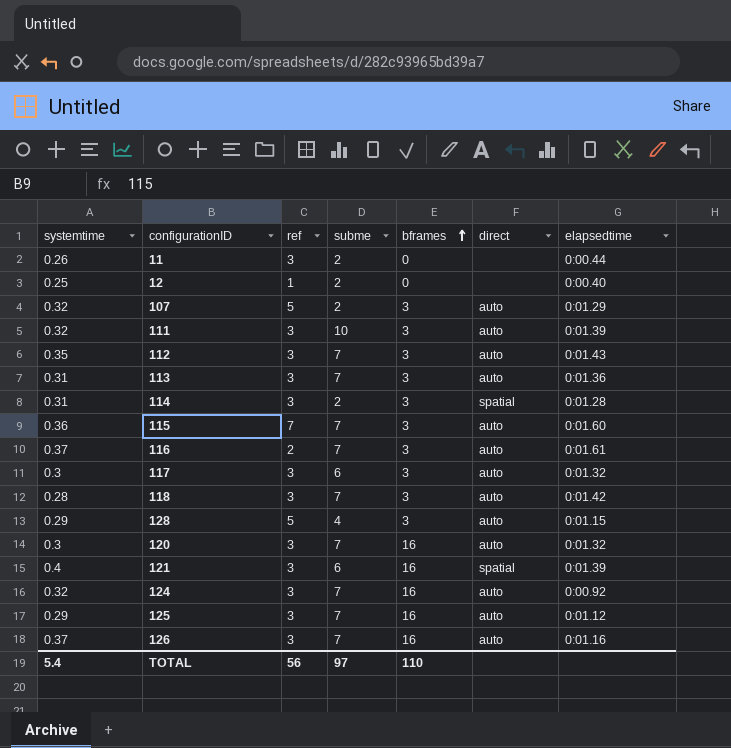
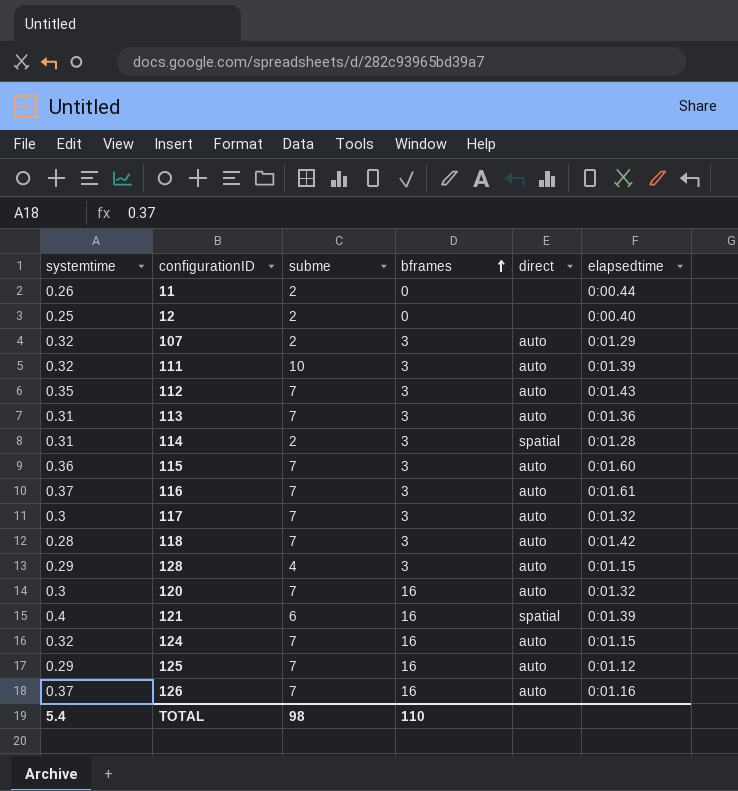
column ref | position: 3 -> none
117 | subme: 6 -> 7
124 | elapsedtime: 0:00.92 -> 0:01.15
TOTAL | subme: 97 -> 98

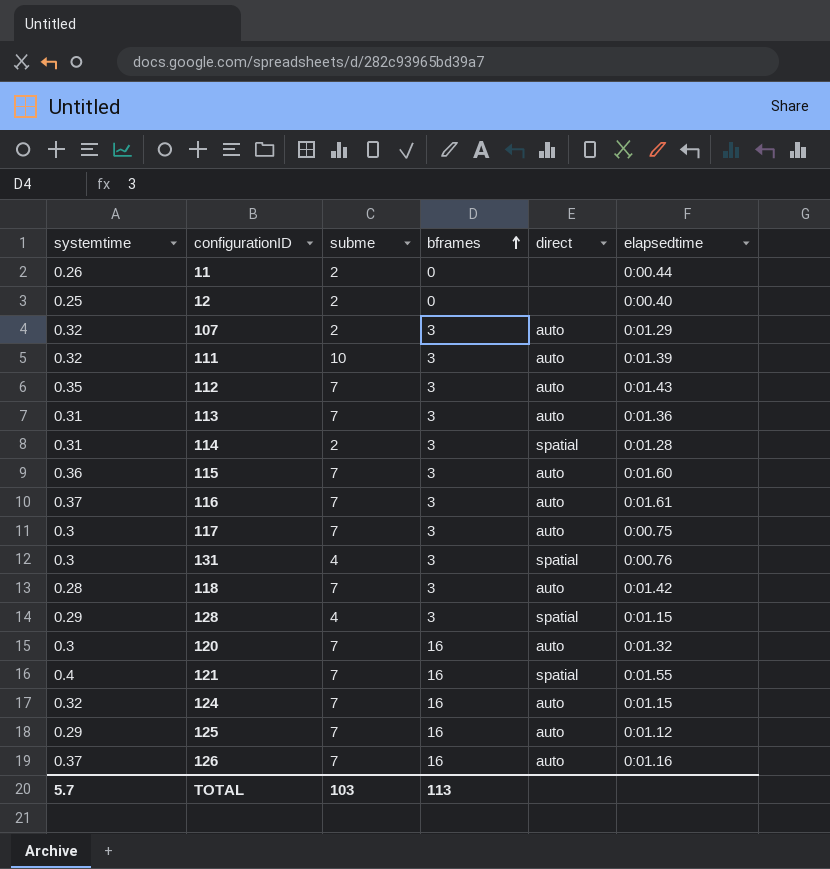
117 | elapsedtime: 0:01.32 -> 0:00.75
row 131: none -> 0.3 | 4 | 3 | spatial | 0:00.76
128 | direct: auto -> spatial
121 | subme: 6 -> 7
121 | elapsedtime: 0:01.39 -> 0:01.55
TOTAL | systemtime: 5.4 -> 5.7
TOTAL | subme: 98 -> 103
TOTAL | bframes: 110 -> 113

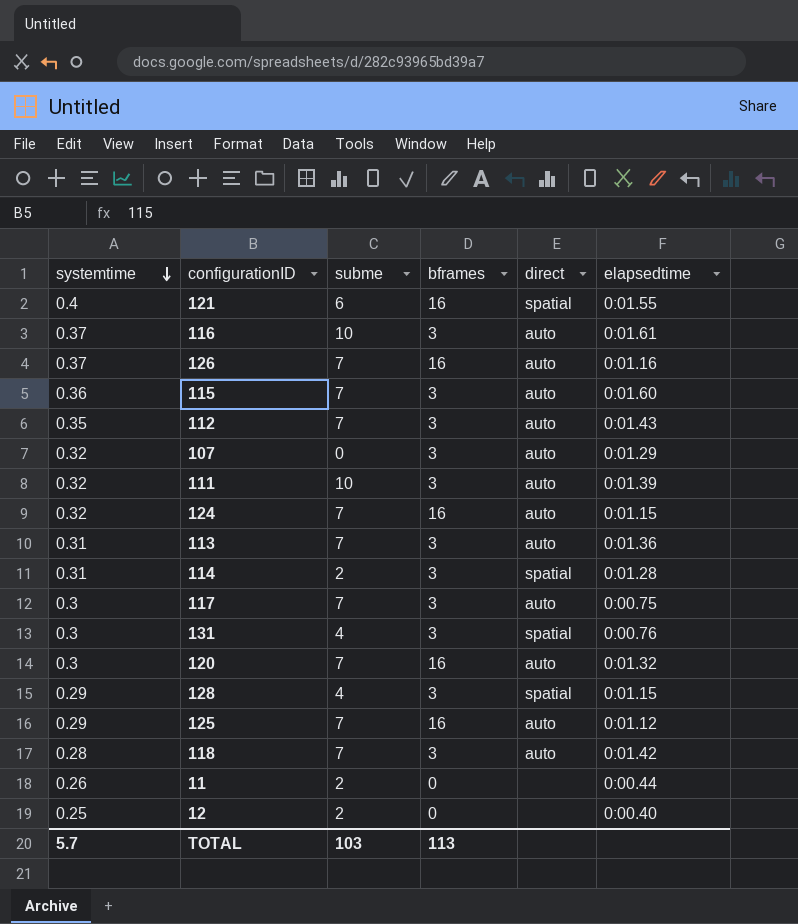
row order: bframes ascending -> systemtime descending
121 | subme: 7 -> 6
116 | subme: 7 -> 10
107 | subme: 2 -> 0

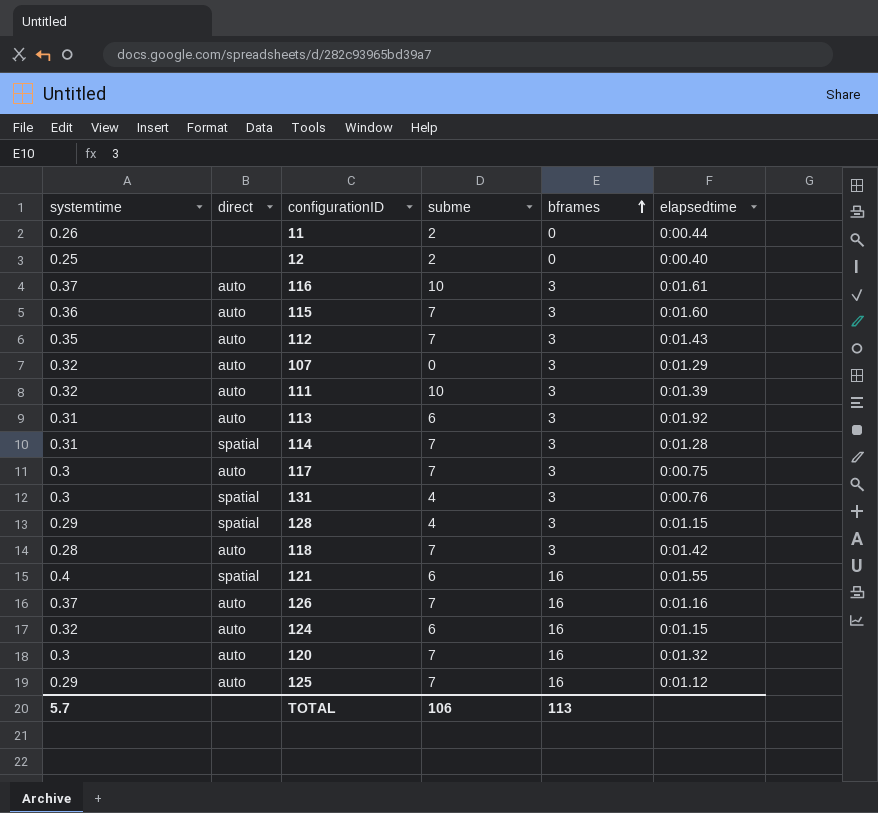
row order: systemtime descending -> bframes ascending
column direct | position: 5 -> 2
113 | subme: 7 -> 6
113 | elapsedtime: 0:01.36 -> 0:01.92
114 | subme: 2 -> 7
124 | subme: 7 -> 6
TOTAL | subme: 103 -> 106

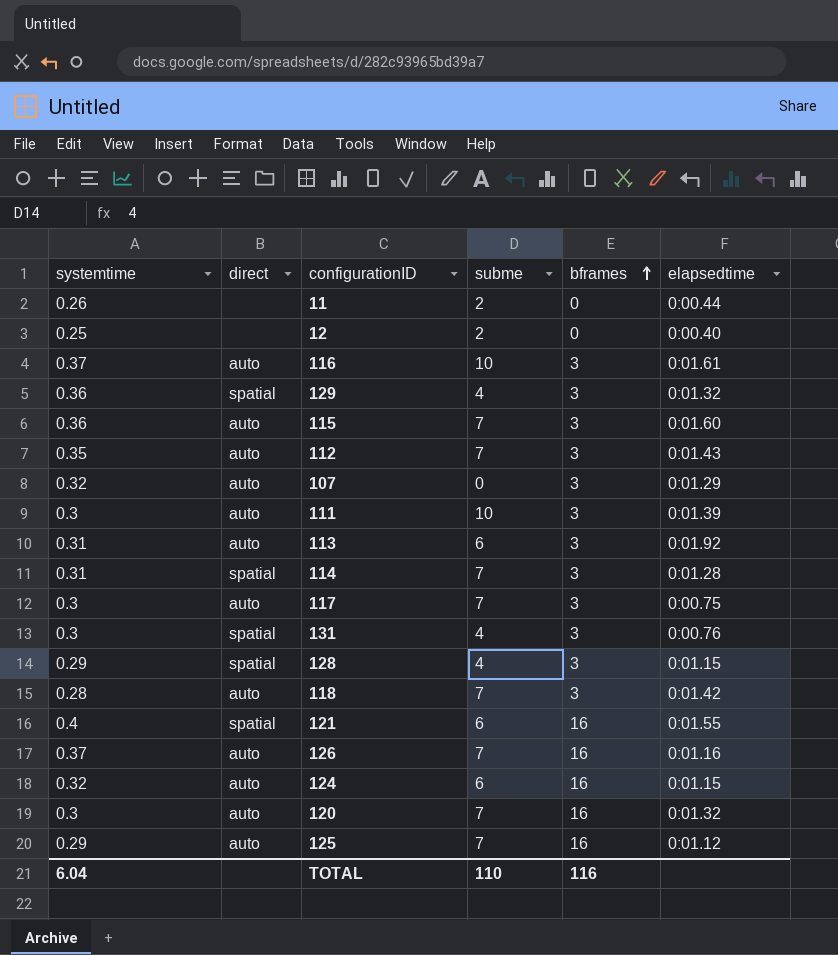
row 129: none -> 0.36 | spatial | 4 | 3 | 0:01.32
111 | systemtime: 0.32 -> 0.3
TOTAL | systemtime: 5.7 -> 6.04
TOTAL | subme: 106 -> 110
TOTAL | bframes: 113 -> 116

